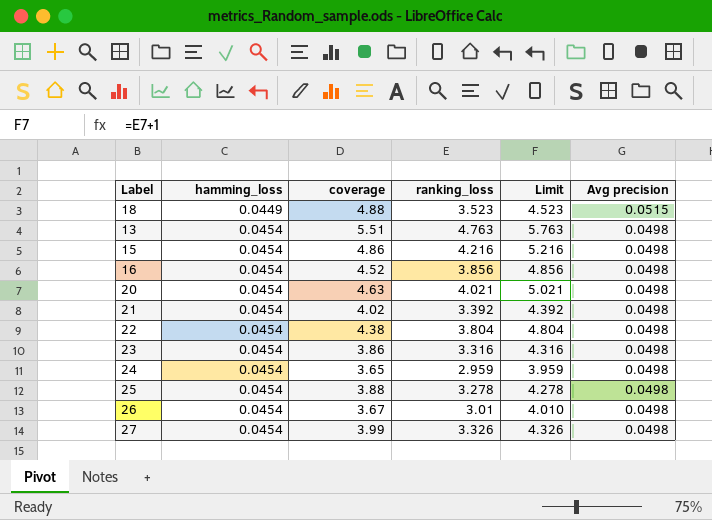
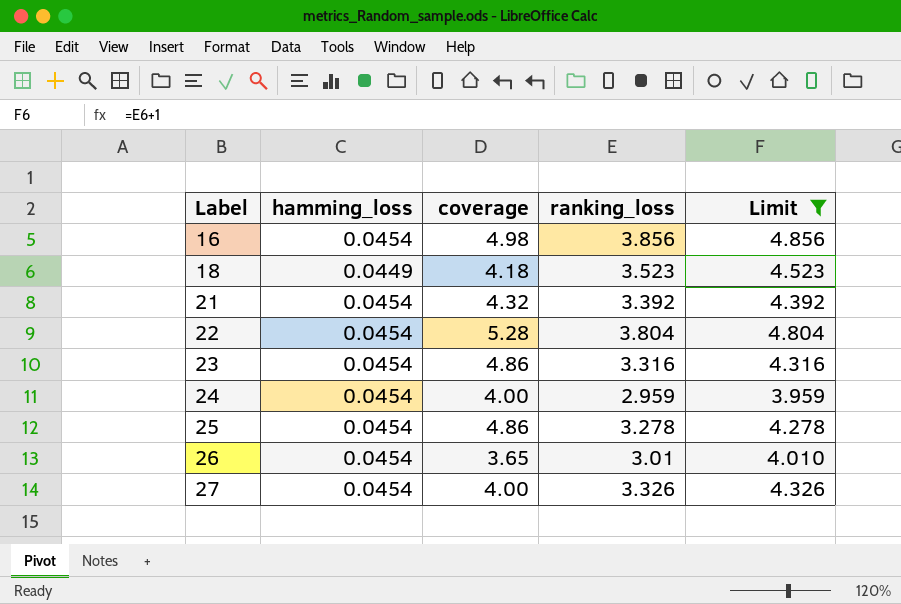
filter: none -> Limit <= 4.856
row order: hamming_loss ascending -> Label ascending
column Avg precision | position: 6 -> none
16 | coverage: 4.52 -> 4.98
18 | coverage: 4.88 -> 4.18
21 | coverage: 4.02 -> 4.32
22 | coverage: 4.38 -> 5.28
23 | coverage: 3.86 -> 4.86
24 | coverage: 3.65 -> 4.00
25 | coverage: 3.88 -> 4.86
26 | coverage: 3.67 -> 3.65
27 | coverage: 3.99 -> 4.00

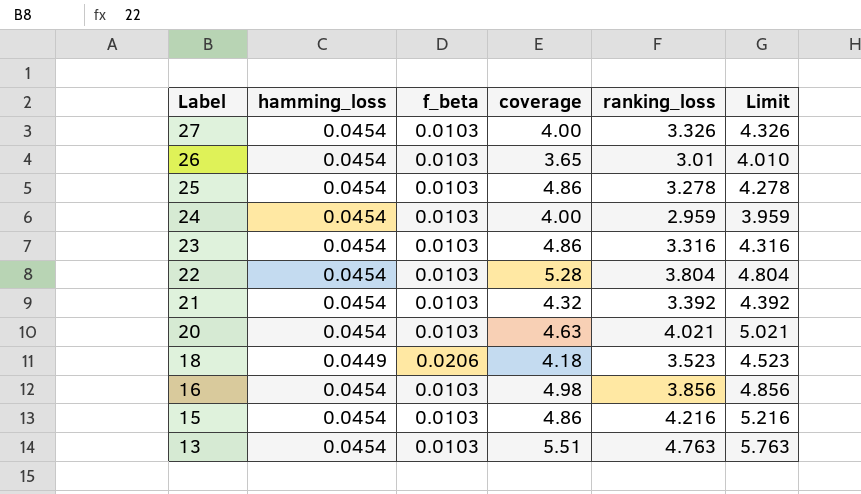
filter: Limit <= 4.856 -> none
row order: Label ascending -> Label descending
column f_beta | position: none -> 3

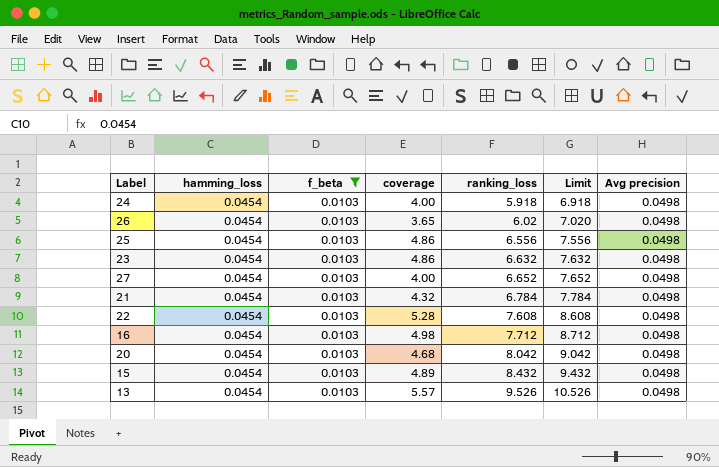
filter: none -> f_beta = 0.0103
row order: Label descending -> ranking_loss ascending
column Avg precision | position: none -> 7
24 | ranking_loss: 2.959 -> 5.918
24 | Limit: 3.959 -> 6.918
26 | ranking_loss: 3.01 -> 6.02
26 | Limit: 4.010 -> 7.020
25 | ranking_loss: 3.278 -> 6.556
25 | Limit: 4.278 -> 7.556
23 | ranking_loss: 3.316 -> 6.632
23 | Limit: 4.316 -> 7.632
27 | ranking_loss: 3.326 -> 6.652
27 | Limit: 4.326 -> 7.652
21 | ranking_loss: 3.392 -> 6.784
21 | Limit: 4.392 -> 7.784
22 | ranking_loss: 3.804 -> 7.608
22 | Limit: 4.804 -> 8.608
16 | ranking_loss: 3.856 -> 7.712
16 | Limit: 4.856 -> 8.712
20 | coverage: 4.63 -> 4.68
20 | ranking_loss: 4.021 -> 8.042
20 | Limit: 5.021 -> 9.042
15 | coverage: 4.86 -> 4.89
15 | ranking_loss: 4.216 -> 8.432
15 | Limit: 5.216 -> 9.432
13 | coverage: 5.51 -> 5.57
13 | ranking_loss: 4.763 -> 9.526
13 | Limit: 5.763 -> 10.526

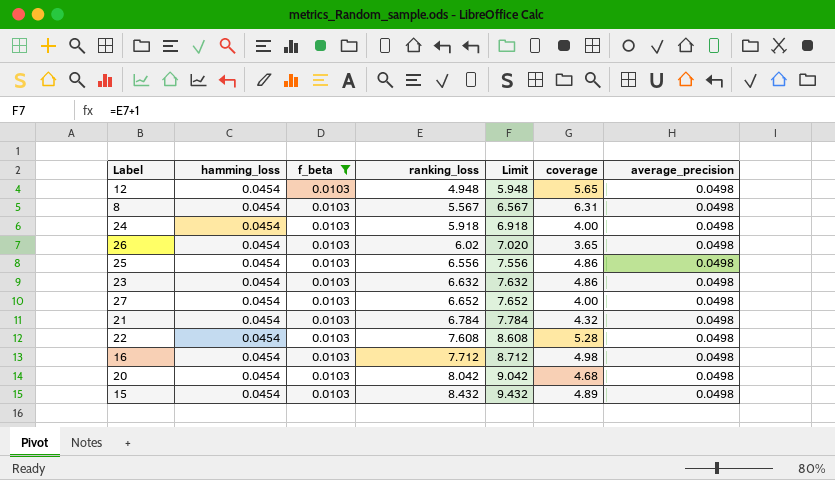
column coverage | position: 4 -> 6
column name: Avg precision -> average_precision
row 13: 0.0454 | 0.0103 | 5.57 | 9.526 | 10.526 | 0.0498 -> none
row 12: none -> 0.0454 | 0.0103 | 4.948 | 5.948 | 5.65 | 0.0498
row 8: none -> 0.0454 | 0.0103 | 5.567 | 6.567 | 6.31 | 0.0498

